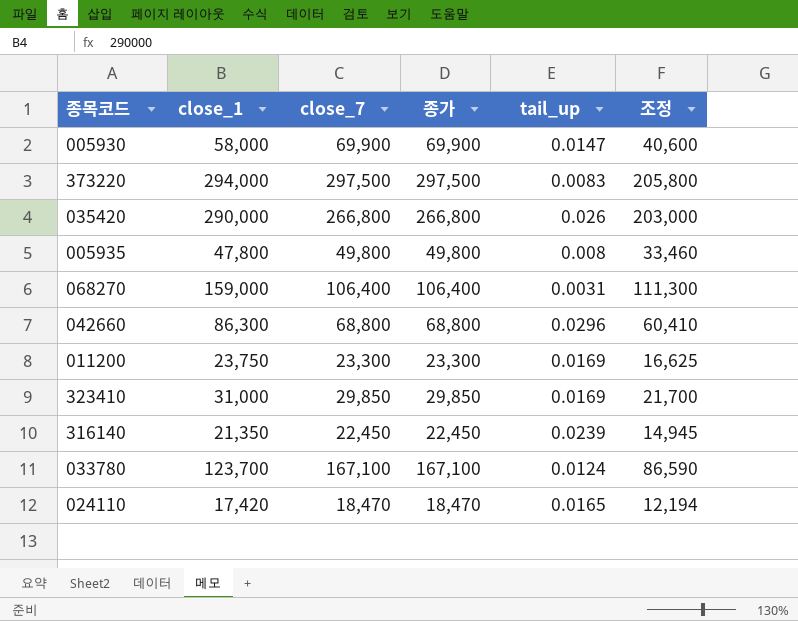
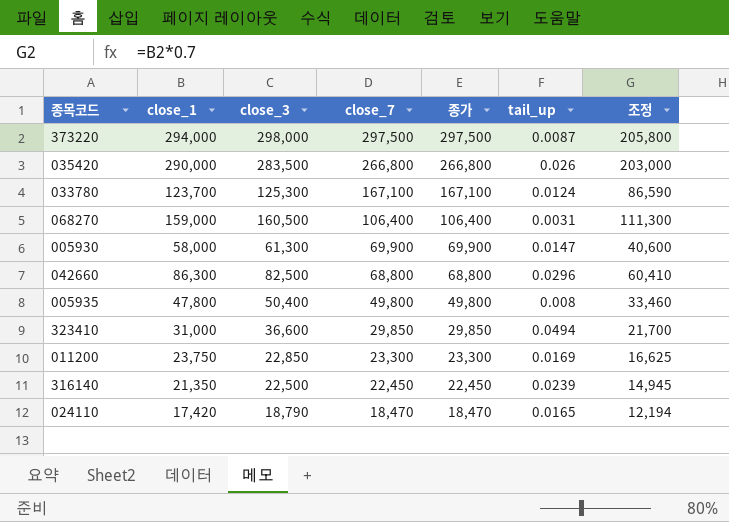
row order: none -> close_7 descending
column close_3 | position: none -> 3
373220 | tail_up: 0.0083 -> 0.0087
323410 | tail_up: 0.0169 -> 0.0494

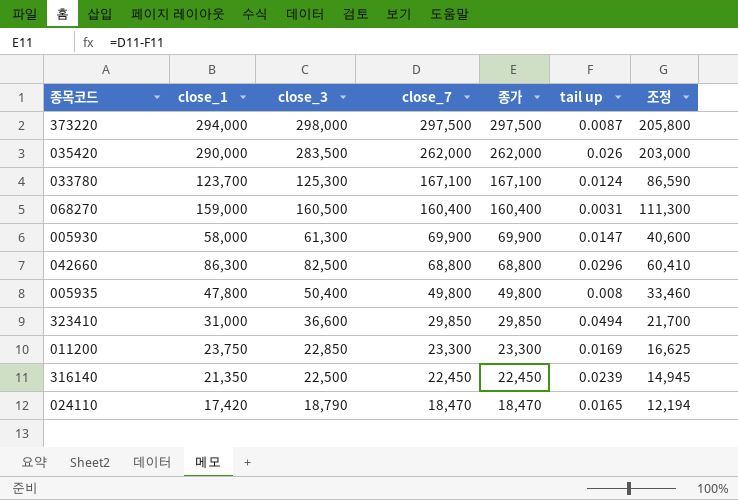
column name: tail_up -> tail up
035420 | close_7: 266,800 -> 262,000
035420 | 종가: 266,800 -> 262,000
068270 | close_7: 106,400 -> 160,400
068270 | 종가: 106,400 -> 160,400

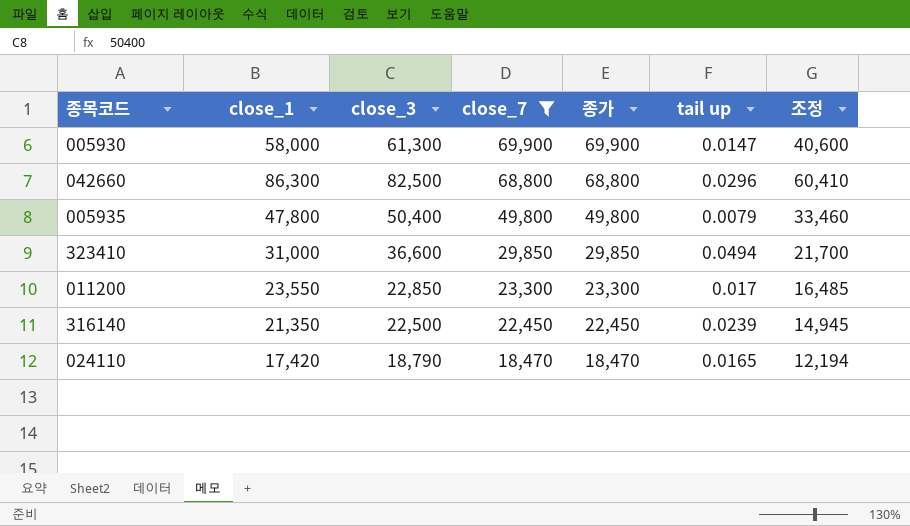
filter: none -> close_7 <= 69,900
005935 | tail up: 0.008 -> 0.0079
011200 | close_1: 23,750 -> 23,550
011200 | tail up: 0.0169 -> 0.017
011200 | 조정: 16,625 -> 16,485

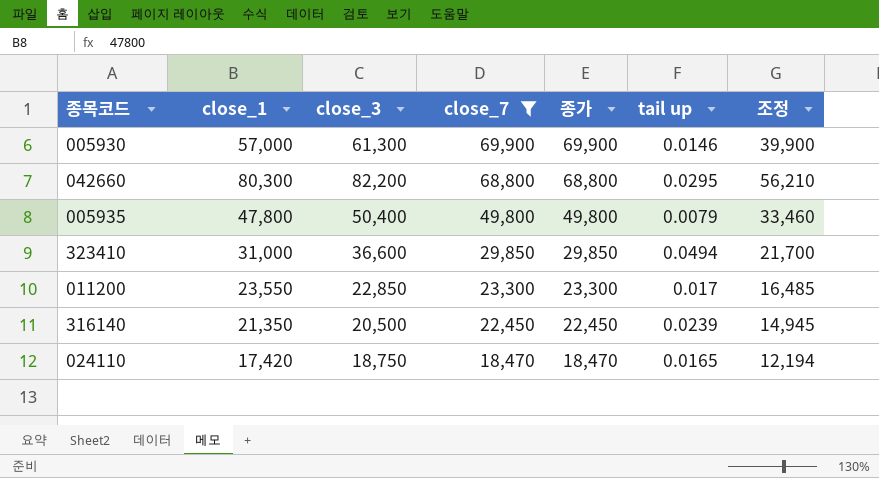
005930 | close_1: 58,000 -> 57,000
005930 | tail up: 0.0147 -> 0.0146
005930 | 조정: 40,600 -> 39,900
042660 | close_1: 86,300 -> 80,300
042660 | close_3: 82,500 -> 82,200
042660 | tail up: 0.0296 -> 0.0295
042660 | 조정: 60,410 -> 56,210
316140 | close_3: 22,500 -> 20,500
024110 | close_3: 18,790 -> 18,750

